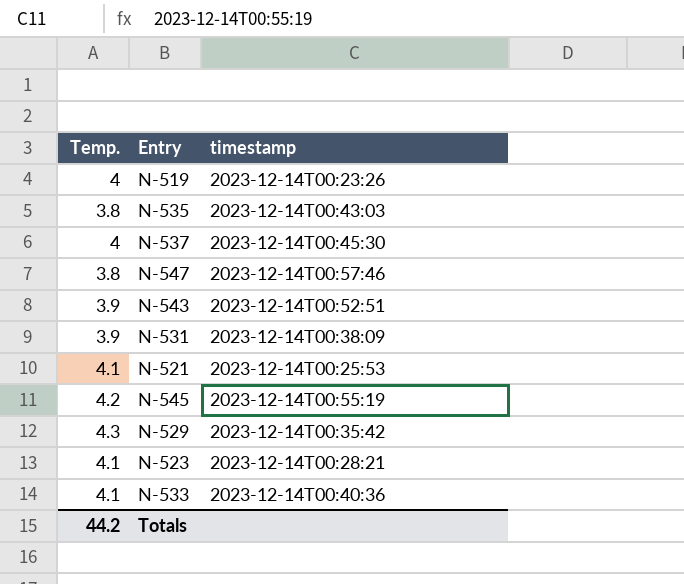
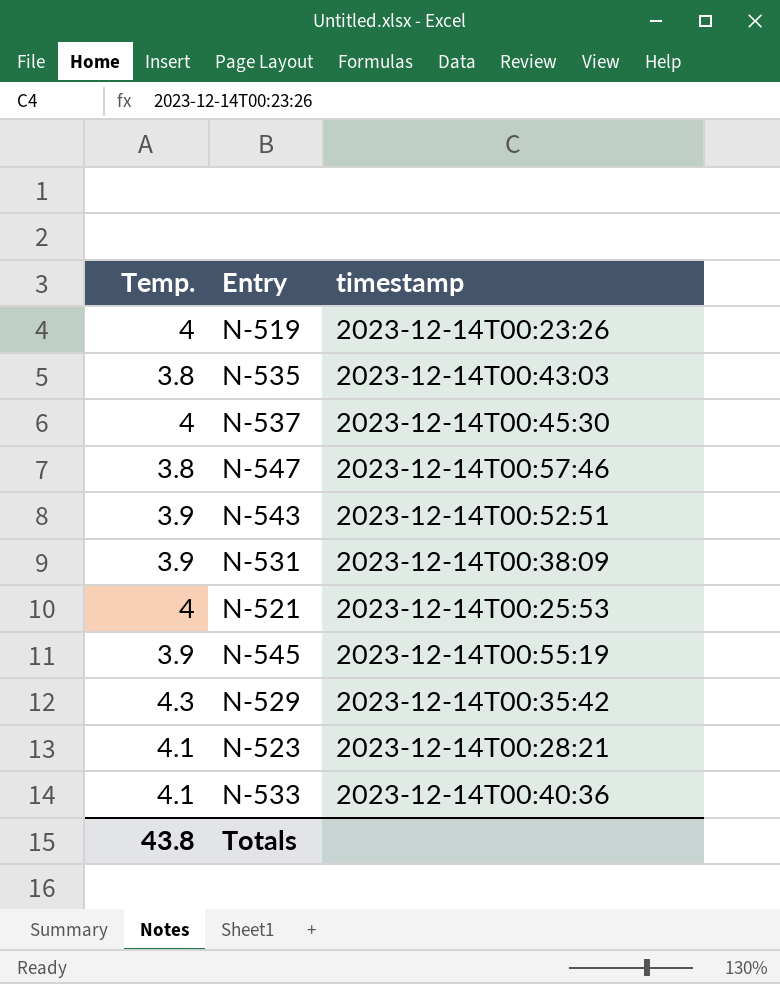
N-521 | Temp.: 4.1 -> 4
N-545 | Temp.: 4.2 -> 3.9
Totals | Temp.: 44.2 -> 43.8

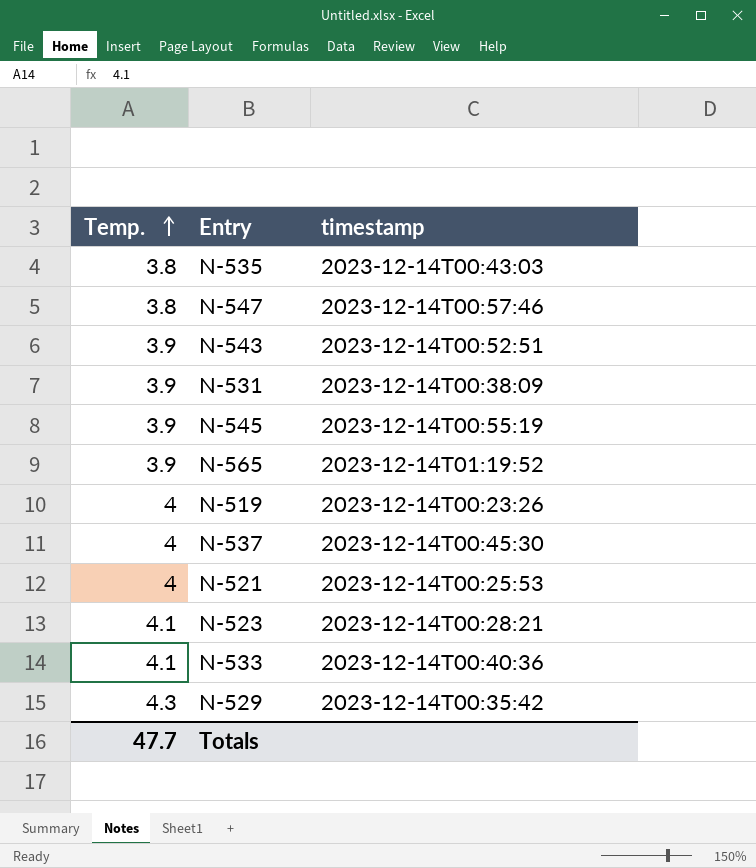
row order: none -> Temp. ascending
row N-565: none -> 3.9 | 2023-12-14T01:19:52
Totals | Temp.: 43.8 -> 47.7

